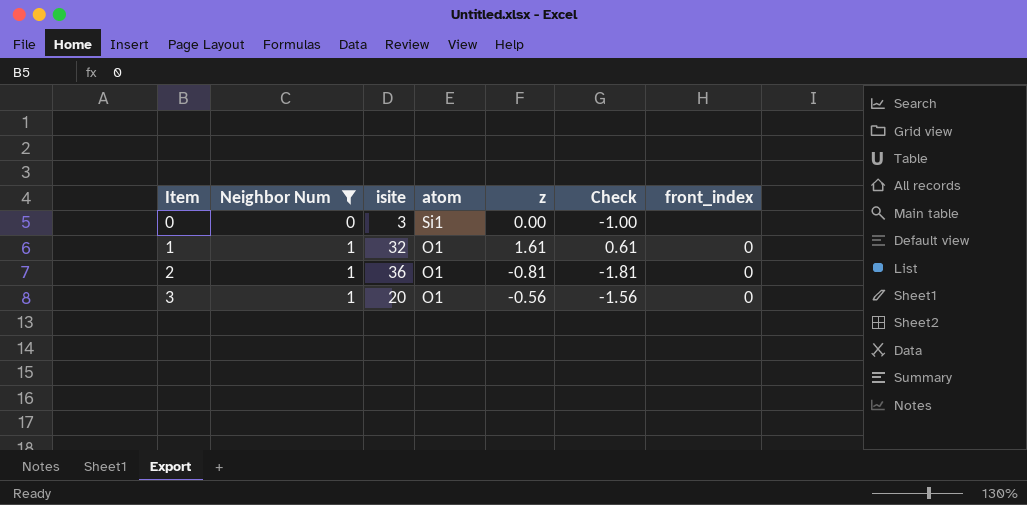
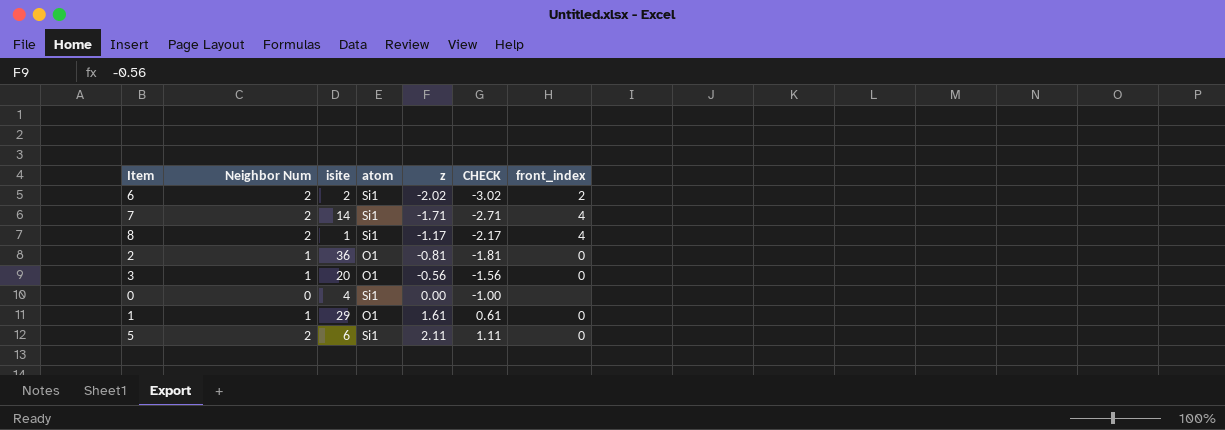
filter: Neighbor Num != 2 -> none
row order: Item ascending -> z ascending
column name: Check -> CHECK
0 | isite: 3 -> 4
1 | isite: 32 -> 29

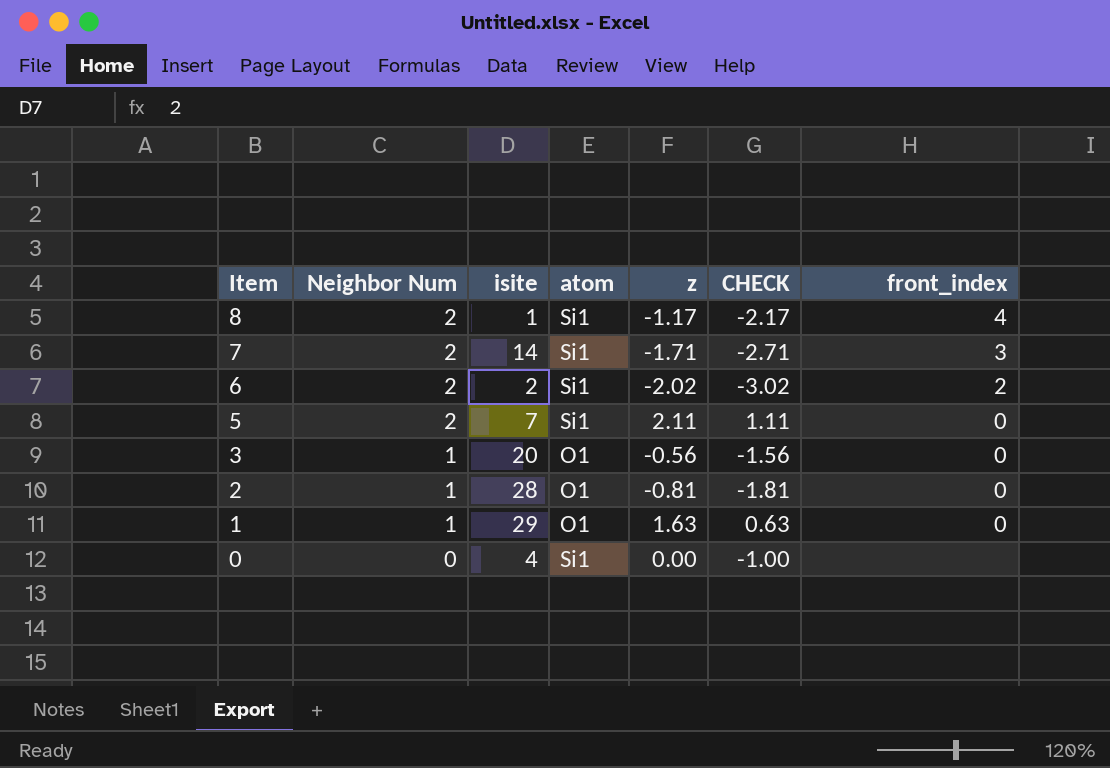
row order: z ascending -> Item descending
7 | front_index: 4 -> 3
5 | isite: 6 -> 7
2 | isite: 36 -> 28
1 | z: 1.61 -> 1.63
1 | CHECK: 0.61 -> 0.63

